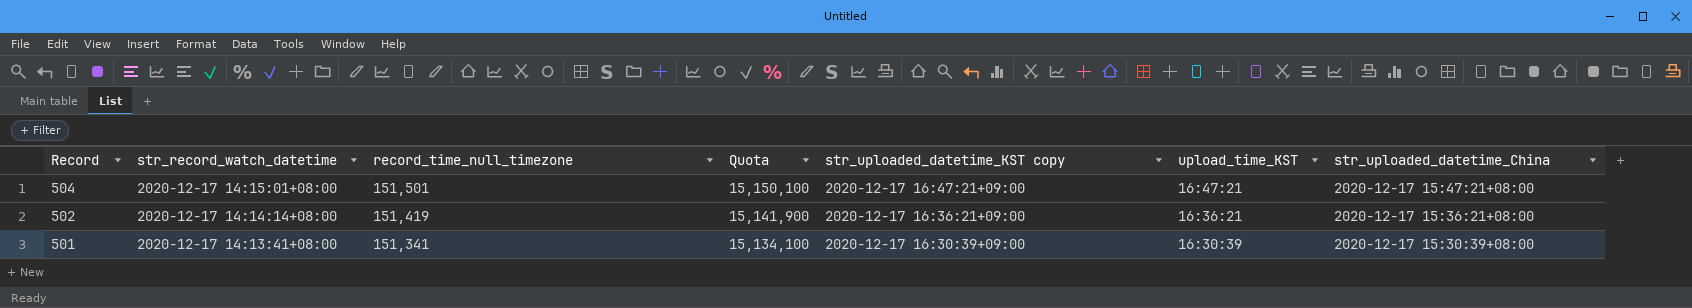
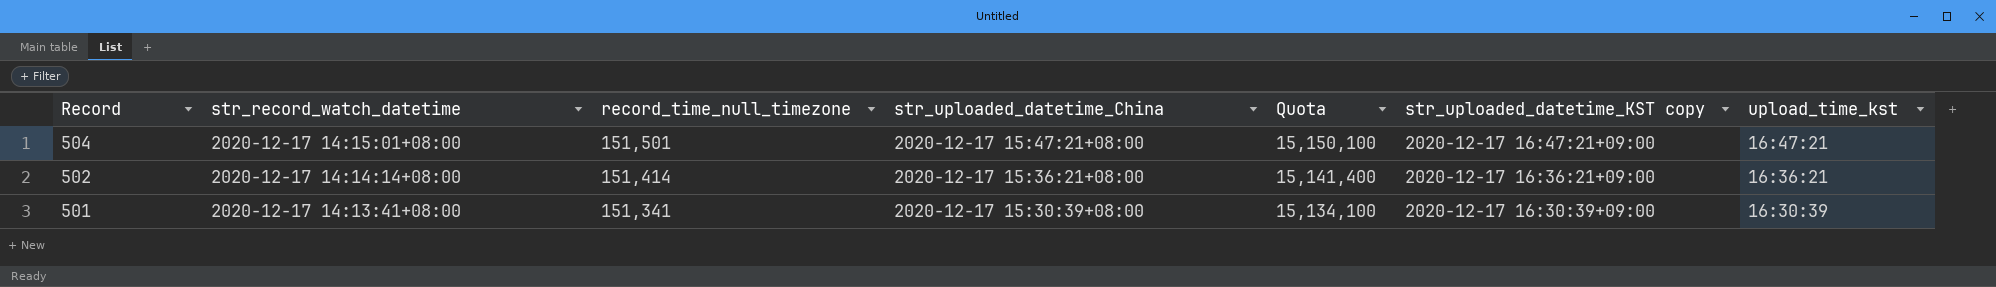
column str_uploaded_datetime_China | position: 7 -> 4
column name: upload_time_KST -> upload_time_kst
502 | record_time_null_timezone: 151,419 -> 151,414
502 | Quota: 15,141,900 -> 15,141,400

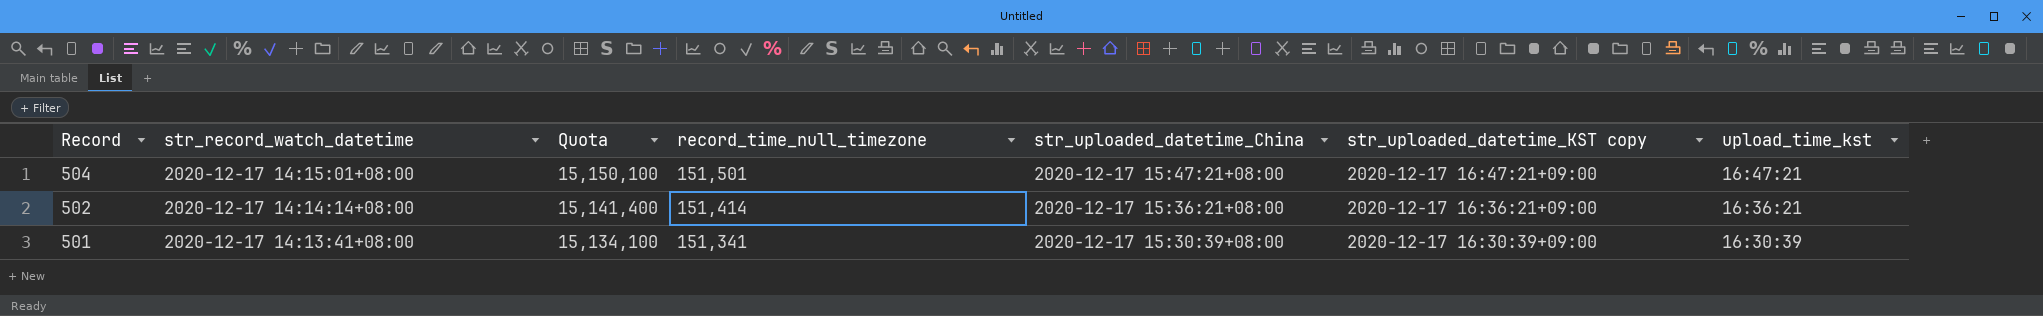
column Quota | position: 5 -> 3

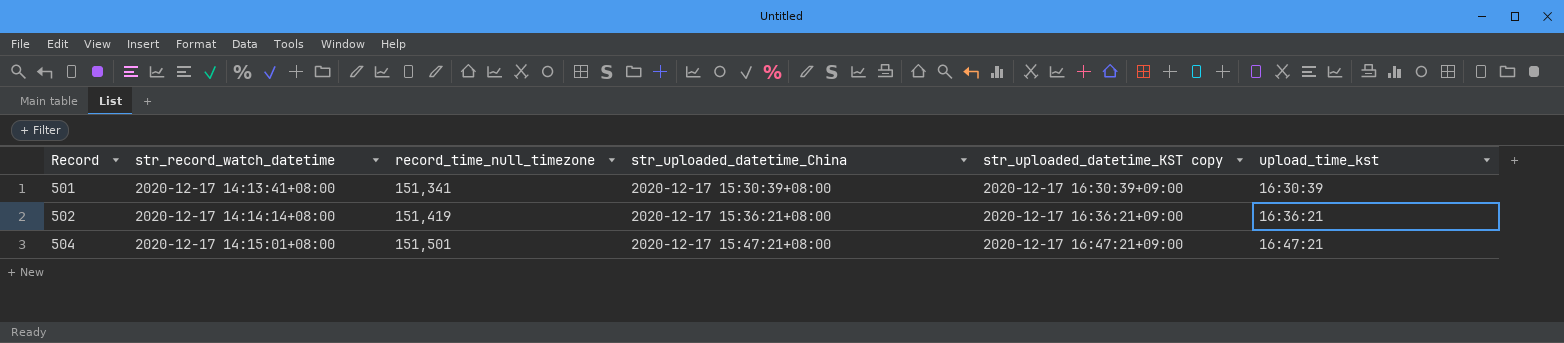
row order: Record descending -> Record ascending
column Quota | formula: [record_time_null_timezone] * 100 -> none
502 | record_time_null_timezone: 151,414 -> 151,419

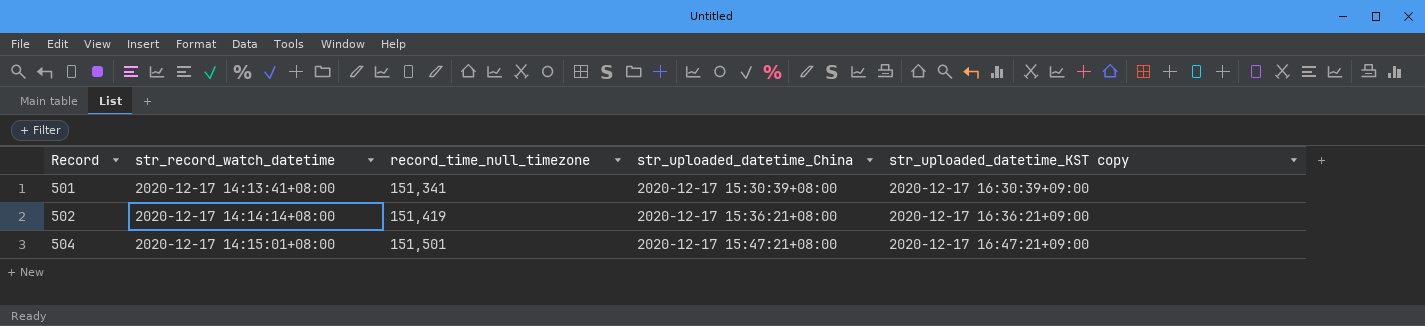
column upload_time_kst | position: 6 -> none

